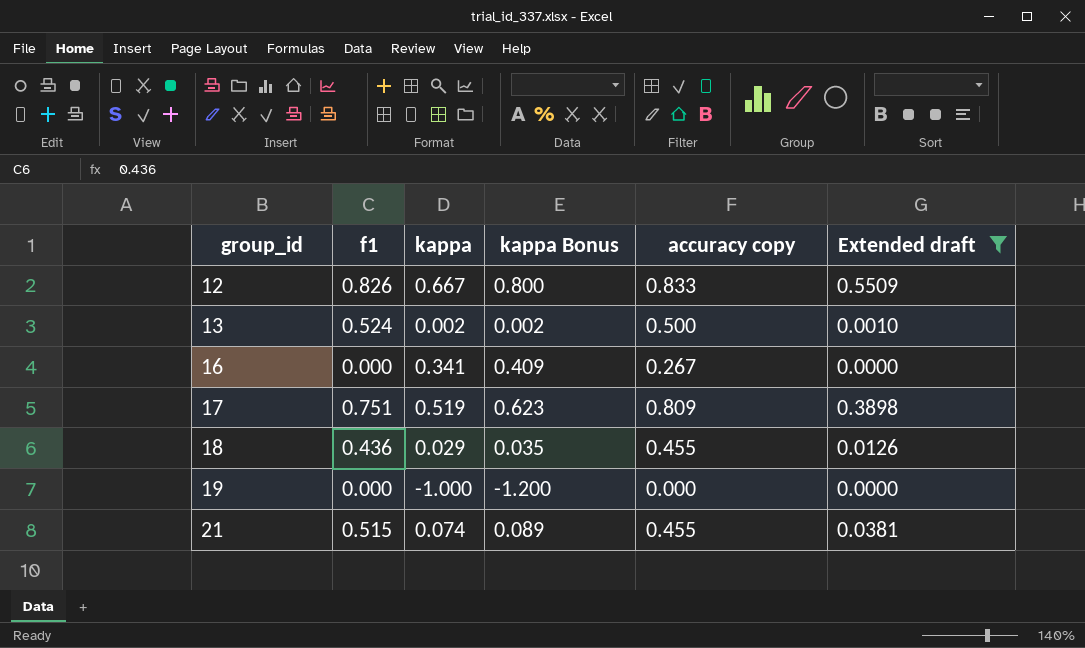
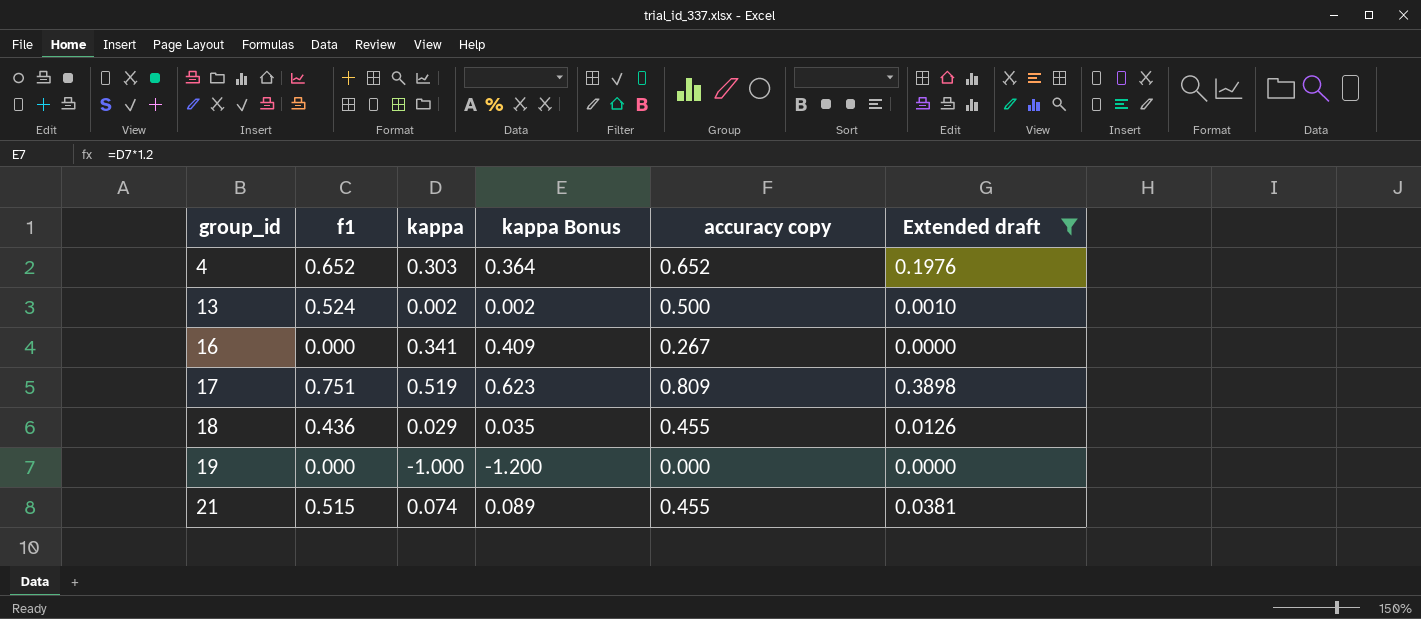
row 12: 0.826 | 0.667 | 0.800 | 0.833 | 0.5509 -> none
row 4: none -> 0.652 | 0.303 | 0.364 | 0.652 | 0.1976

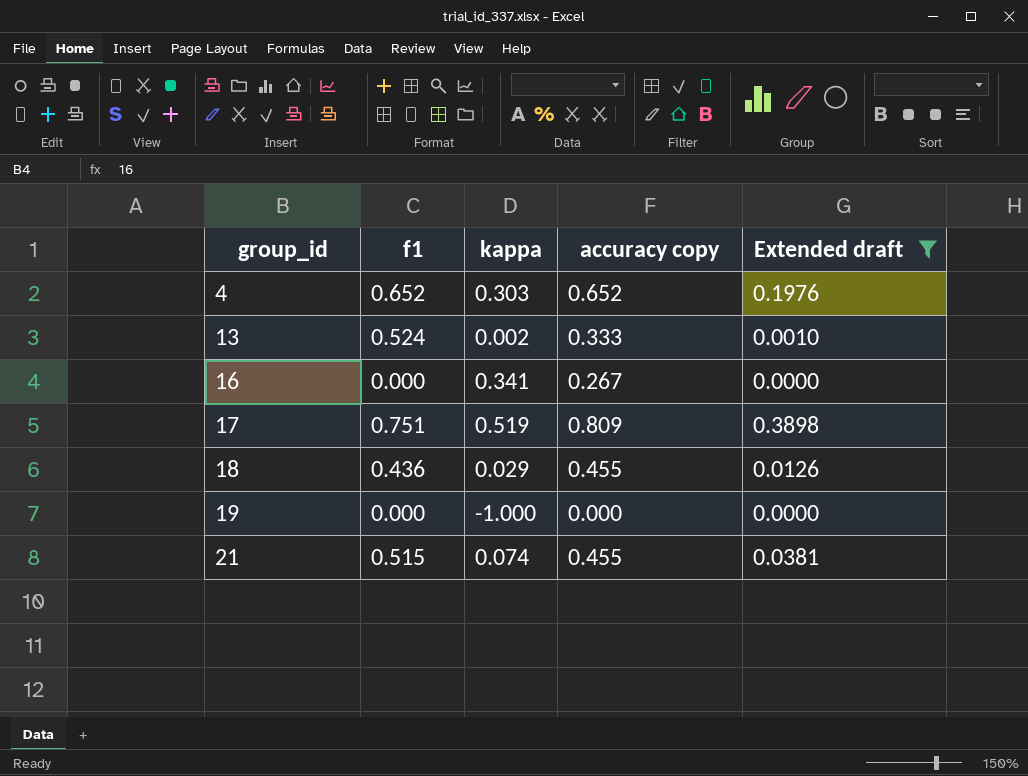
column kappa Bonus | formula: [kappa] * 1.2 -> none
13 | accuracy copy: 0.500 -> 0.333

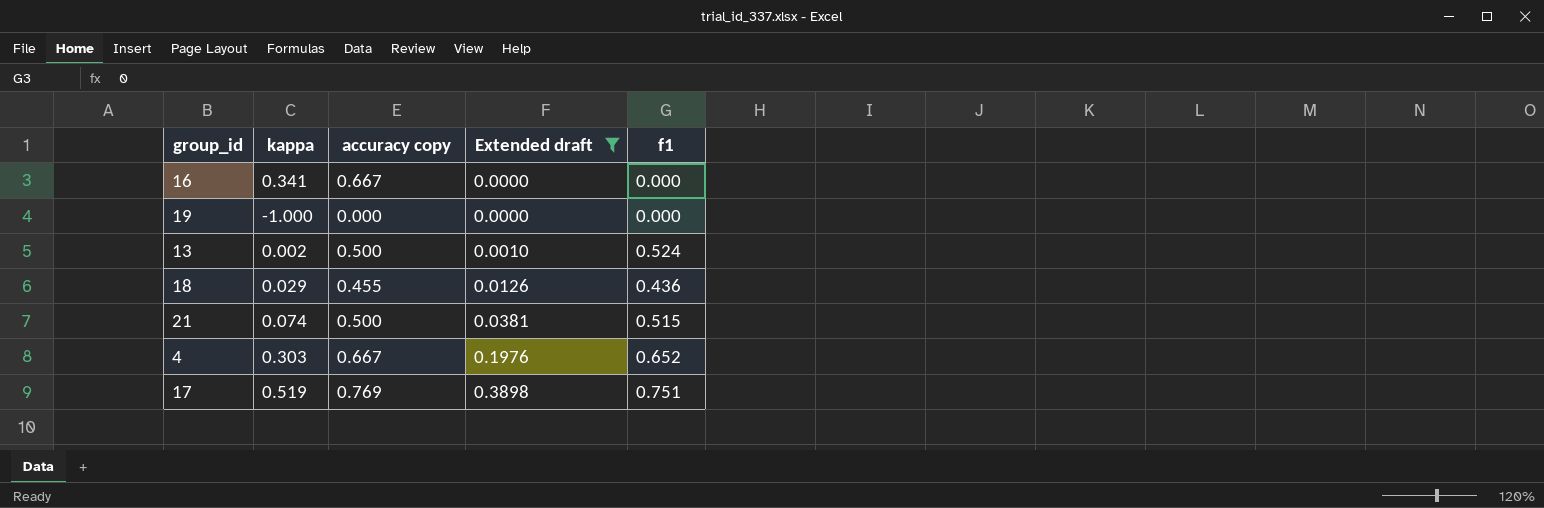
row order: group_id ascending -> Extended draft ascending
column f1 | position: 2 -> 5
16 | accuracy copy: 0.267 -> 0.667
13 | accuracy copy: 0.333 -> 0.500
21 | accuracy copy: 0.455 -> 0.500
4 | accuracy copy: 0.652 -> 0.667
17 | accuracy copy: 0.809 -> 0.769

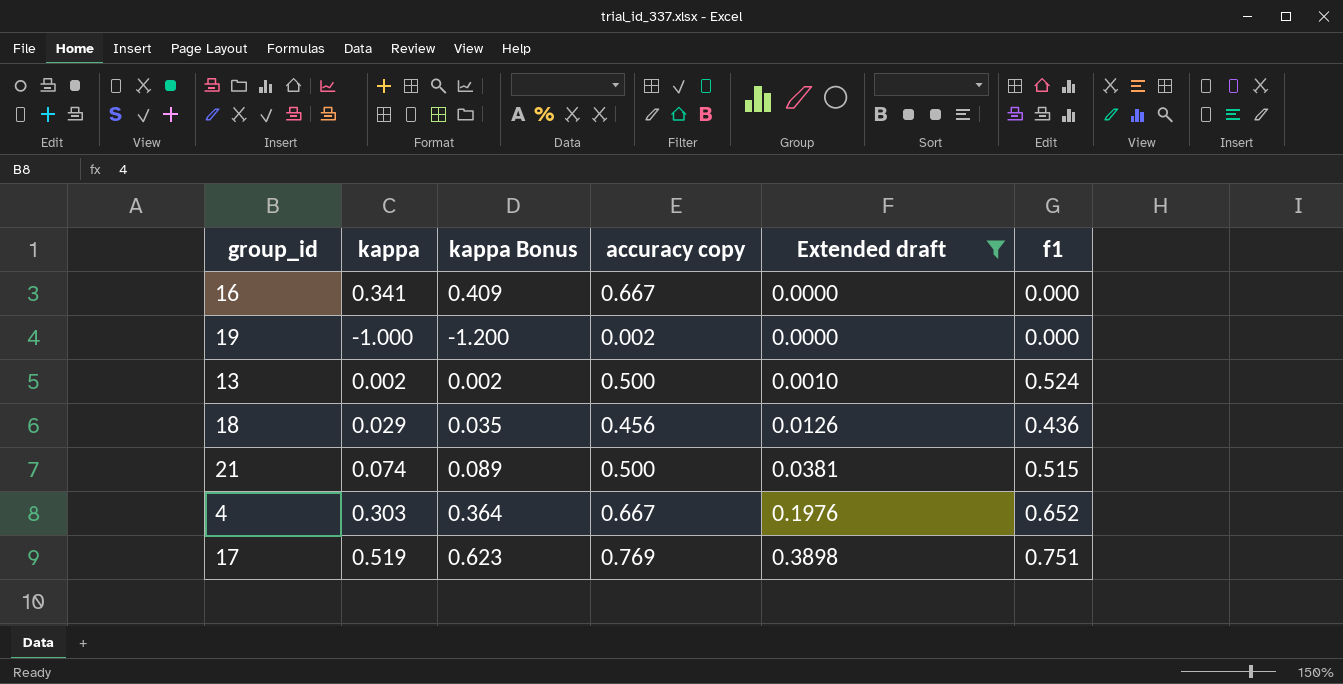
column kappa Bonus | formula: none -> [kappa] * 1.2
19 | accuracy copy: 0.000 -> 0.002
18 | accuracy copy: 0.455 -> 0.456

